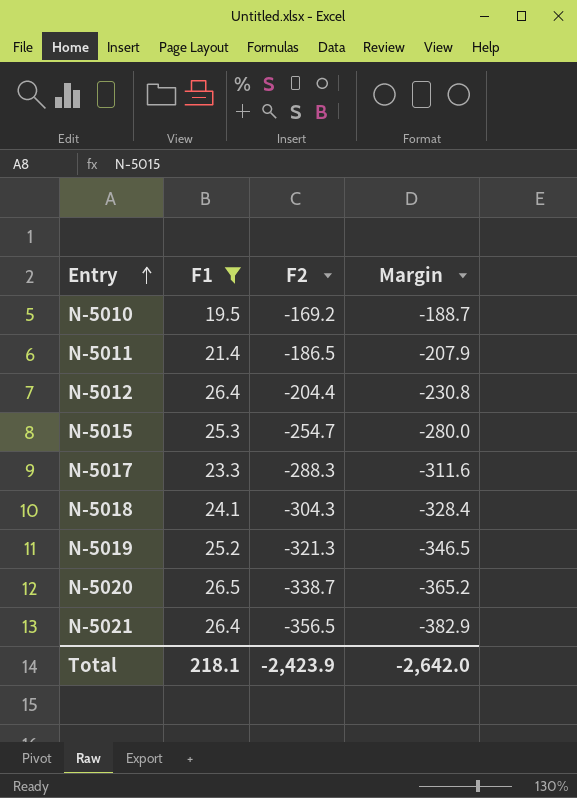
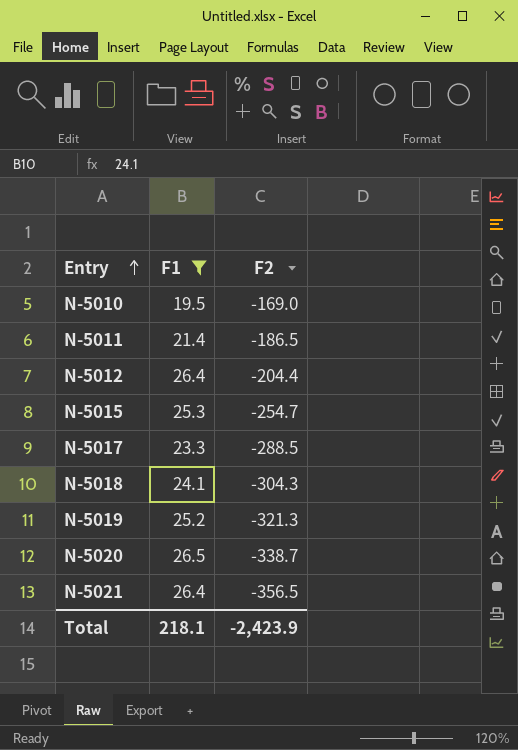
column Margin | formula: [F2] - [F1] -> none
N-5010 | F2: -169.2 -> -169.0
N-5017 | F2: -288.3 -> -288.5

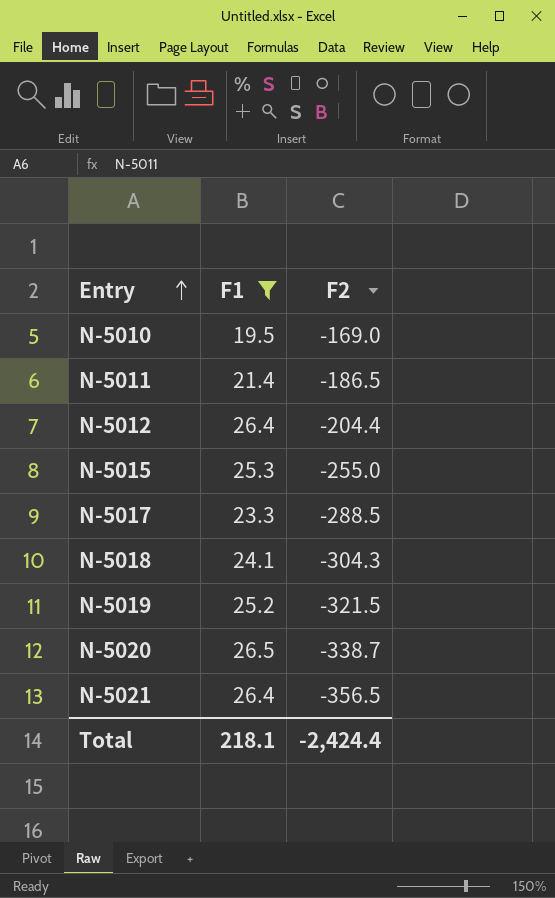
N-5015 | F2: -254.7 -> -255.0
N-5019 | F2: -321.3 -> -321.5
Total | F2: -2,423.9 -> -2,424.4

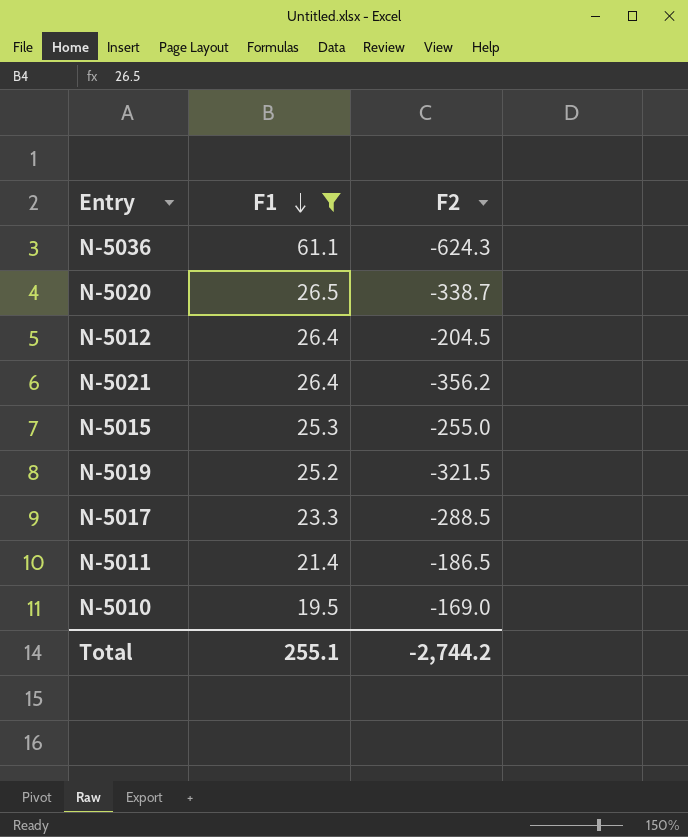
row order: Entry ascending -> F1 descending
row N-5018: 24.1 | -304.3 -> none
row N-5036: none -> 61.1 | -624.3
N-5012 | F2: -204.4 -> -204.5
N-5021 | F2: -356.5 -> -356.2
Total | F1: 218.1 -> 255.1
Total | F2: -2,424.4 -> -2,744.2

